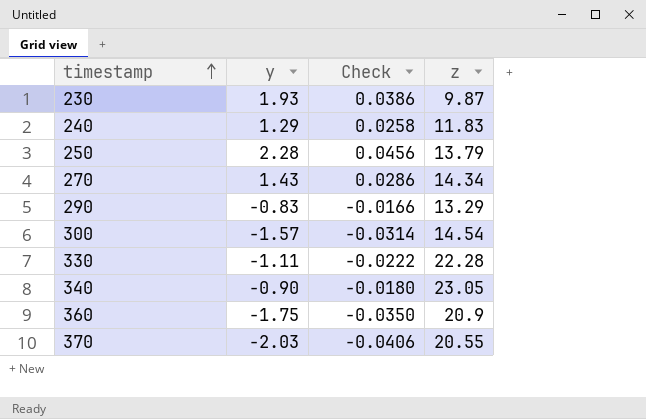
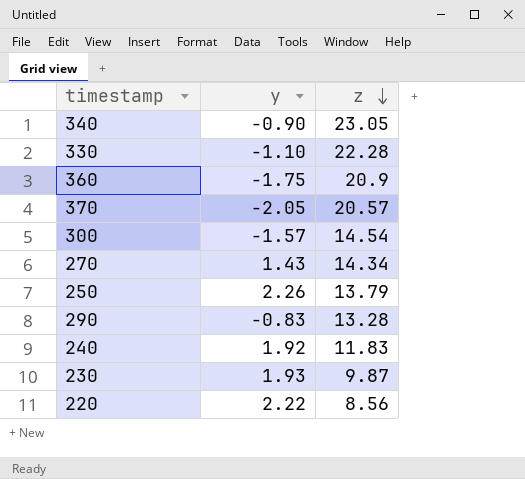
row order: timestamp ascending -> z descending
column Check | formula: [y] * 0.02 -> none
330 | y: -1.11 -> -1.10
370 | y: -2.03 -> -2.05
370 | z: 20.55 -> 20.57
250 | y: 2.28 -> 2.26
290 | z: 13.29 -> 13.28
240 | y: 1.29 -> 1.92
row 220: none -> 2.22 | 8.56

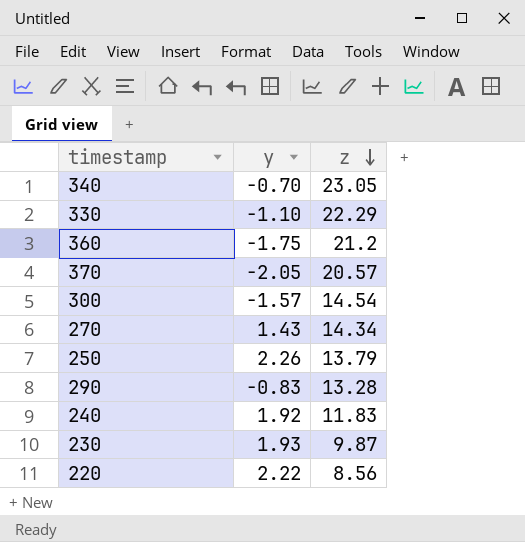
340 | y: -0.90 -> -0.70
330 | z: 22.28 -> 22.29
360 | z: 20.9 -> 21.2

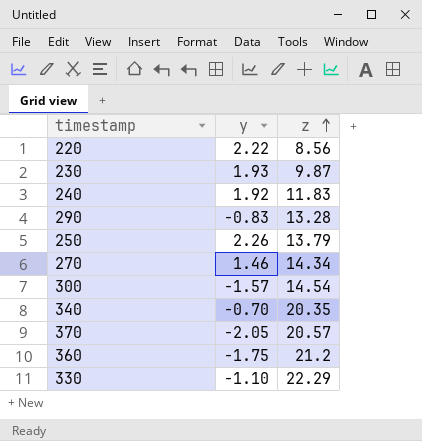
row order: z descending -> z ascending
270 | y: 1.43 -> 1.46
340 | z: 23.05 -> 20.35

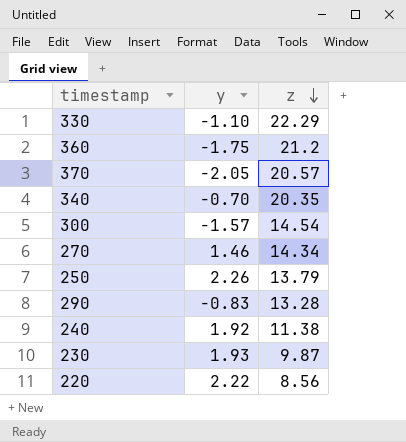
row order: z ascending -> z descending
240 | z: 11.83 -> 11.38

